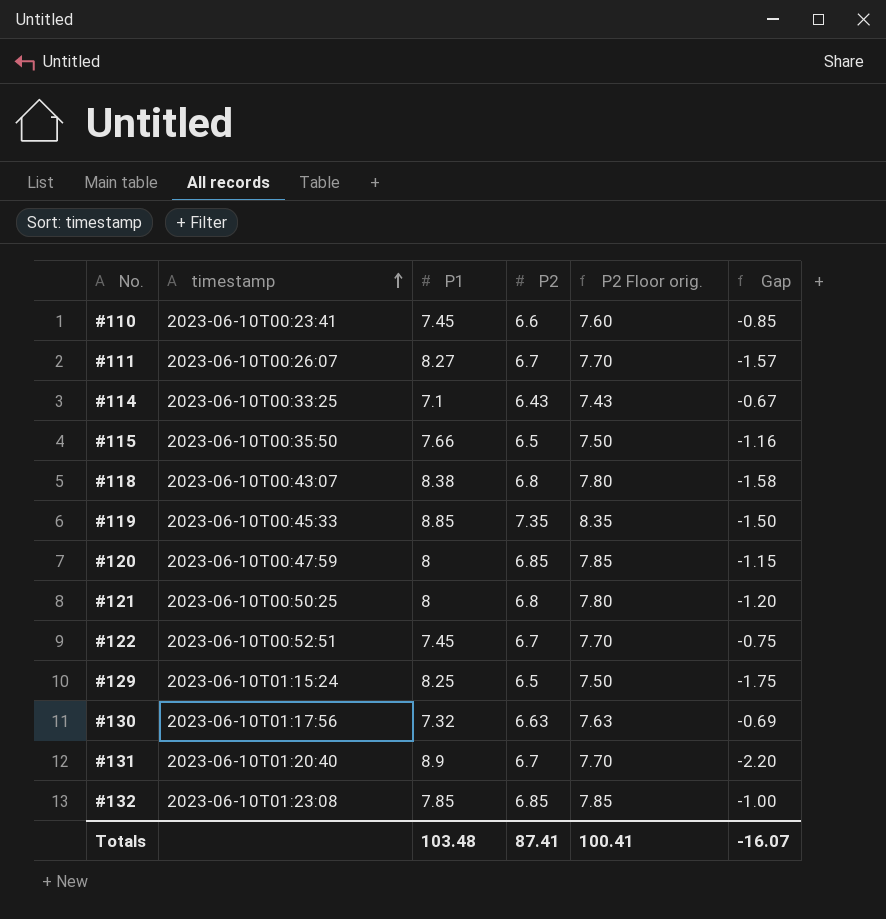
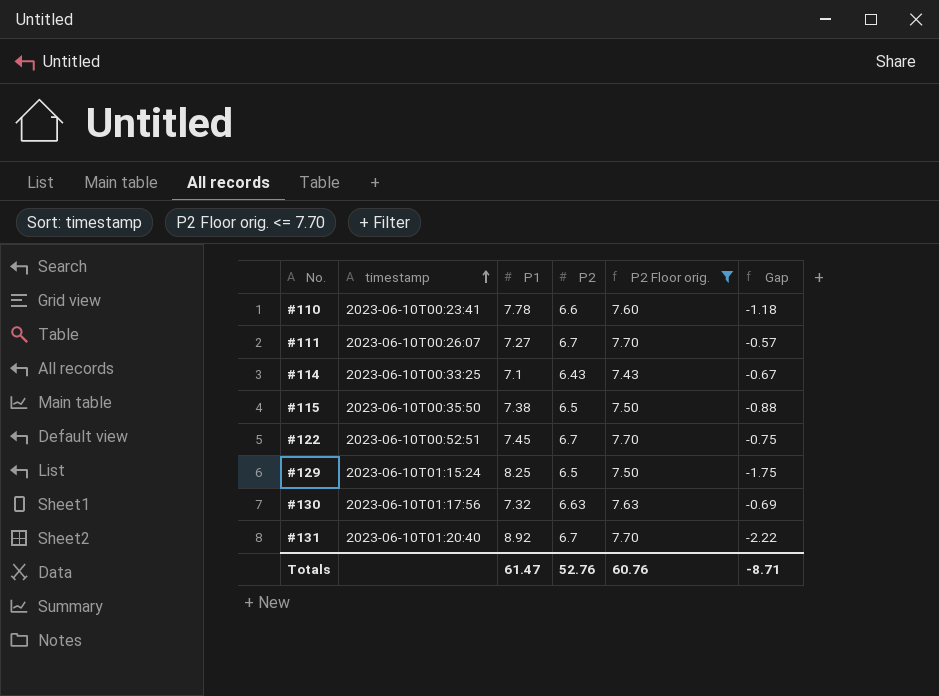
filter: none -> P2 Floor orig. <= 7.70
#110 | P1: 7.45 -> 7.78
#110 | Gap: -0.85 -> -1.18
#111 | P1: 8.27 -> 7.27
#111 | Gap: -1.57 -> -0.57
#115 | P1: 7.66 -> 7.38
#115 | Gap: -1.16 -> -0.88
#131 | P1: 8.9 -> 8.92
#131 | Gap: -2.20 -> -2.22
Totals | P1: 103.48 -> 61.47
Totals | P2: 87.41 -> 52.76
Totals | P2 Floor orig.: 100.41 -> 60.76
Totals | Gap: -16.07 -> -8.71

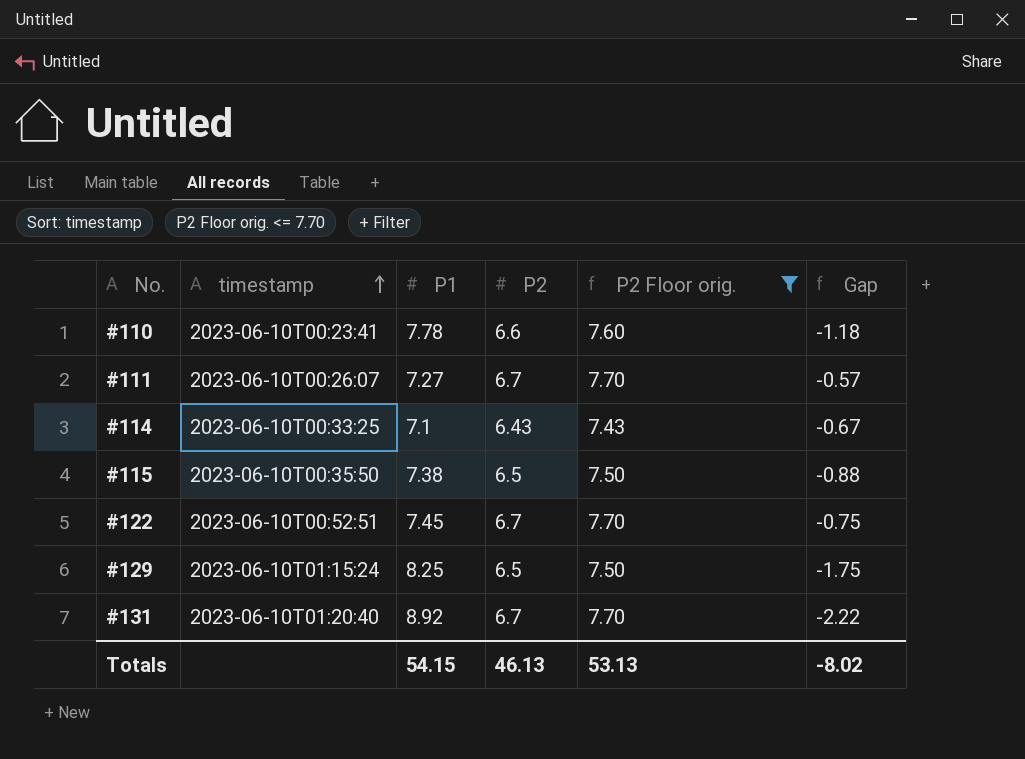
row #130: 2023-06-10T01:17:56 | 7.32 | 6.63 | 7.63 | -0.69 -> none
Totals | P1: 61.47 -> 54.15
Totals | P2: 52.76 -> 46.13
Totals | P2 Floor orig.: 60.76 -> 53.13
Totals | Gap: -8.71 -> -8.02

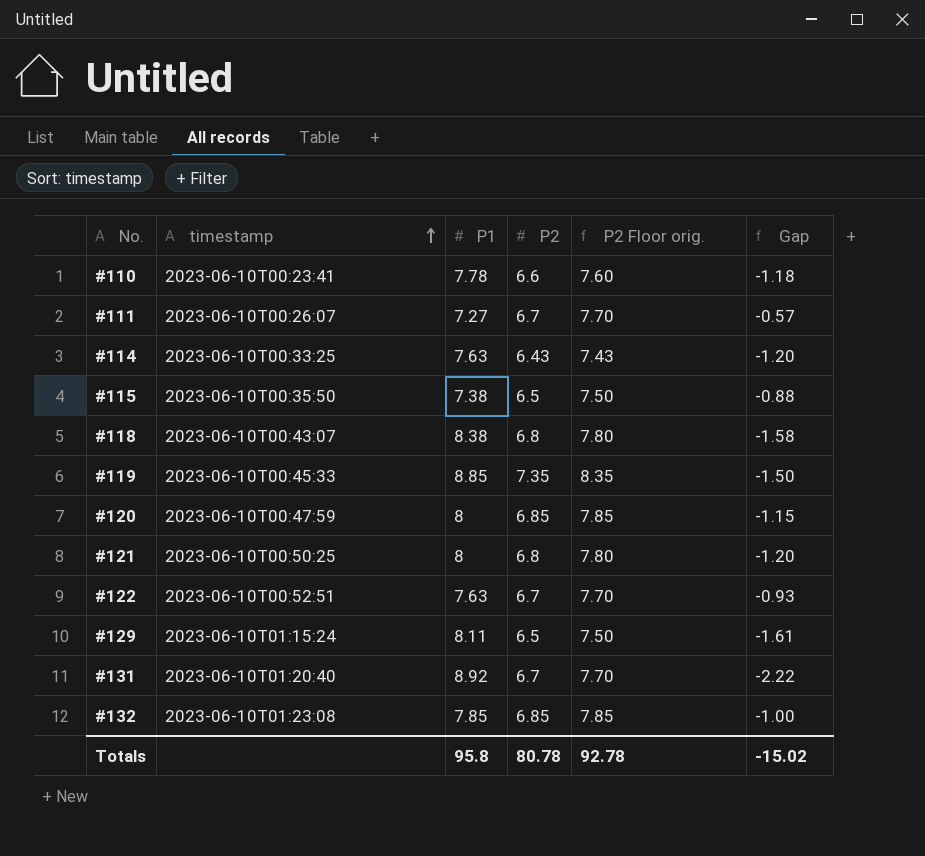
filter: P2 Floor orig. <= 7.70 -> none
#114 | P1: 7.1 -> 7.63
#114 | Gap: -0.67 -> -1.20
#122 | P1: 7.45 -> 7.63
#122 | Gap: -0.75 -> -0.93
#129 | P1: 8.25 -> 8.11
#129 | Gap: -1.75 -> -1.61
Totals | P1: 54.15 -> 95.8
Totals | P2: 46.13 -> 80.78
Totals | P2 Floor orig.: 53.13 -> 92.78
Totals | Gap: -8.02 -> -15.02

